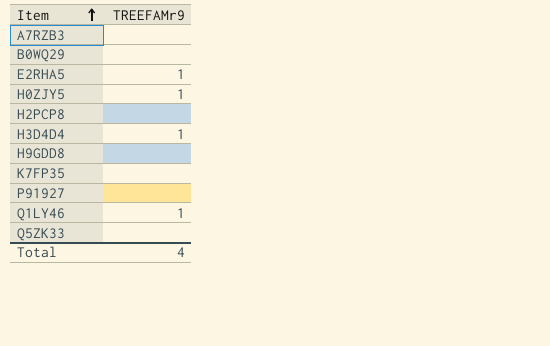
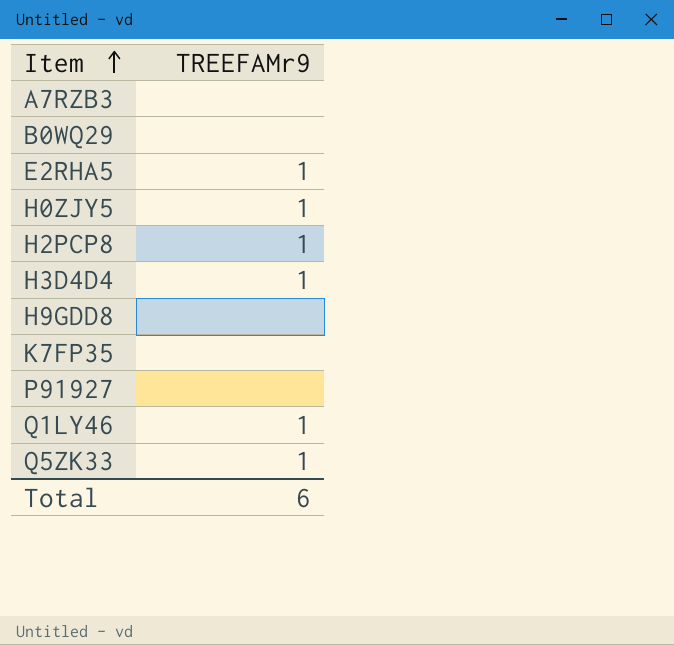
H2PCP8 | TREEFAMr9: none -> 1
Q5ZK33 | TREEFAMr9: none -> 1
Total | TREEFAMr9: 4 -> 6

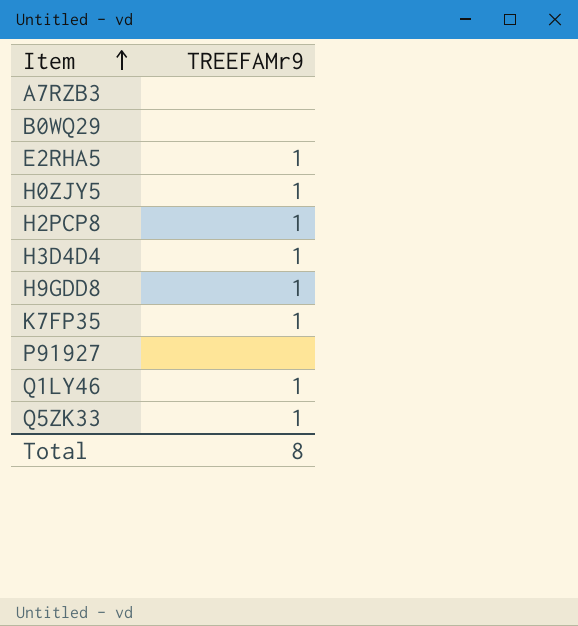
H9GDD8 | TREEFAMr9: none -> 1
K7FP35 | TREEFAMr9: none -> 1
Total | TREEFAMr9: 6 -> 8

